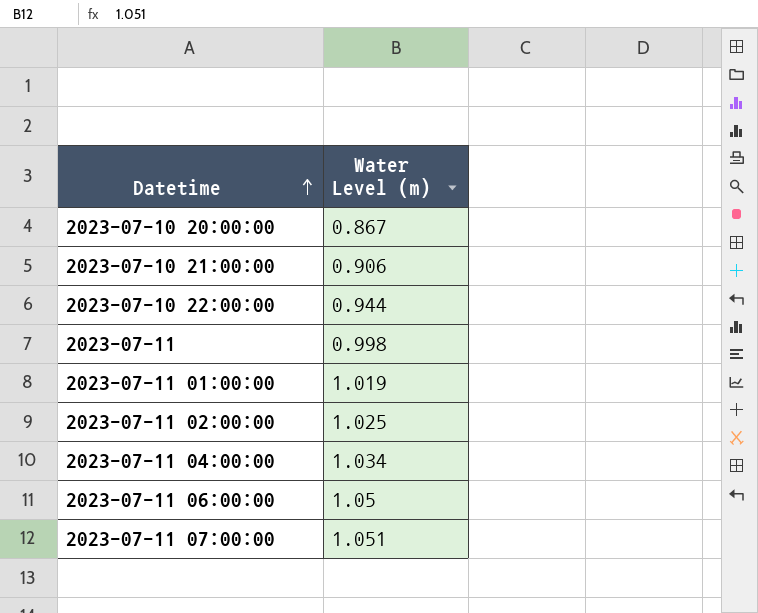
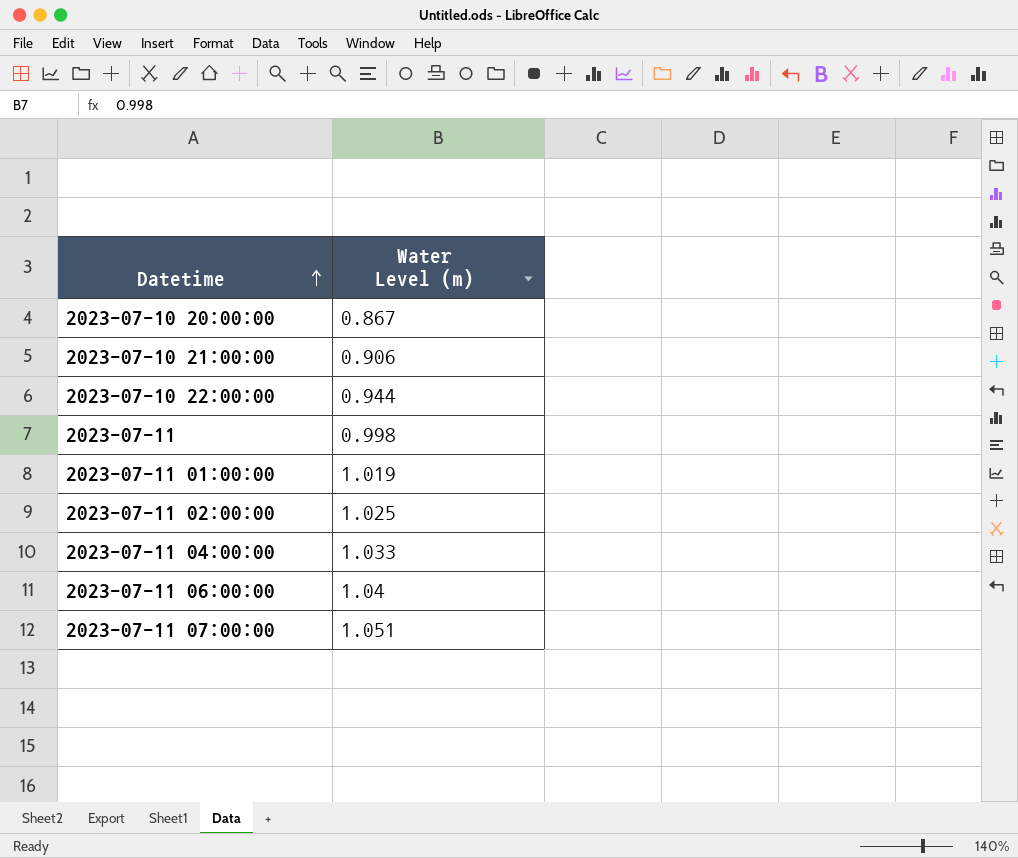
2023-07-11 04:00:00 | Water Level (m): 1.034 -> 1.033
2023-07-11 06:00:00 | Water Level (m): 1.05 -> 1.04

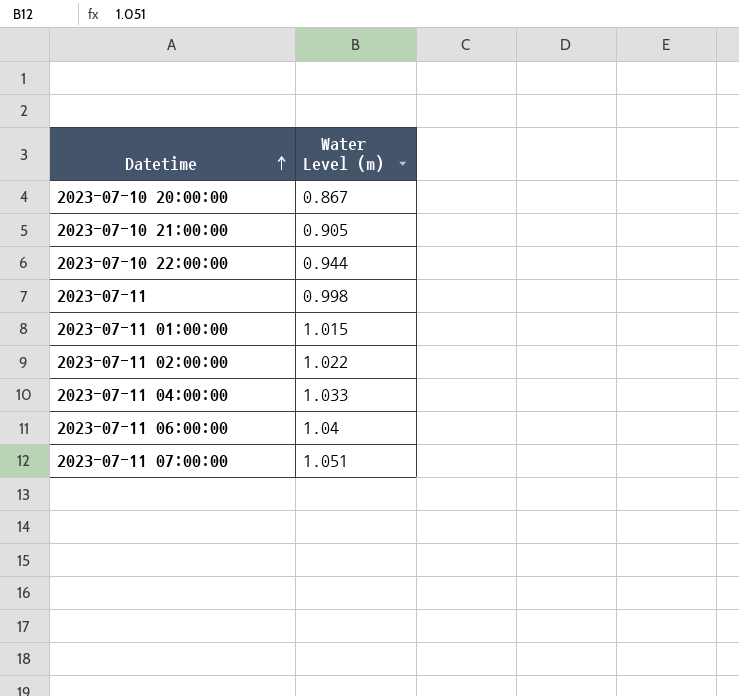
2023-07-10 21:00:00 | Water Level (m): 0.906 -> 0.905
2023-07-11 01:00:00 | Water Level (m): 1.019 -> 1.015
2023-07-11 02:00:00 | Water Level (m): 1.025 -> 1.022

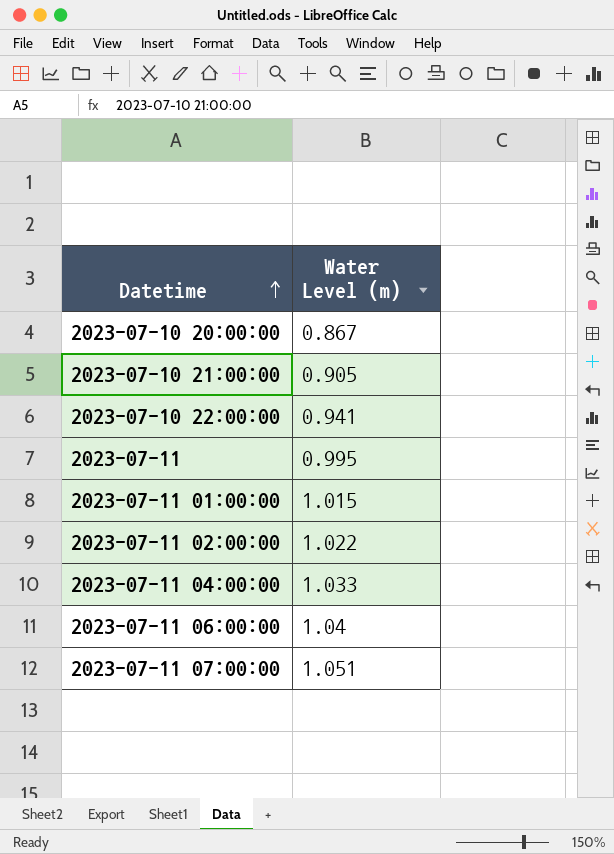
2023-07-10 22:00:00 | Water Level (m): 0.944 -> 0.941
2023-07-11 | Water Level (m): 0.998 -> 0.995

